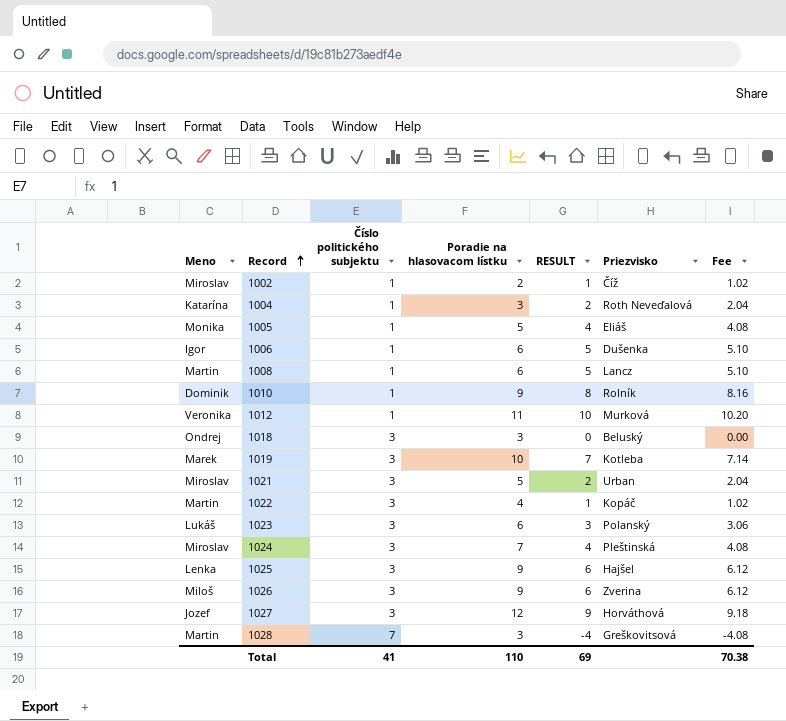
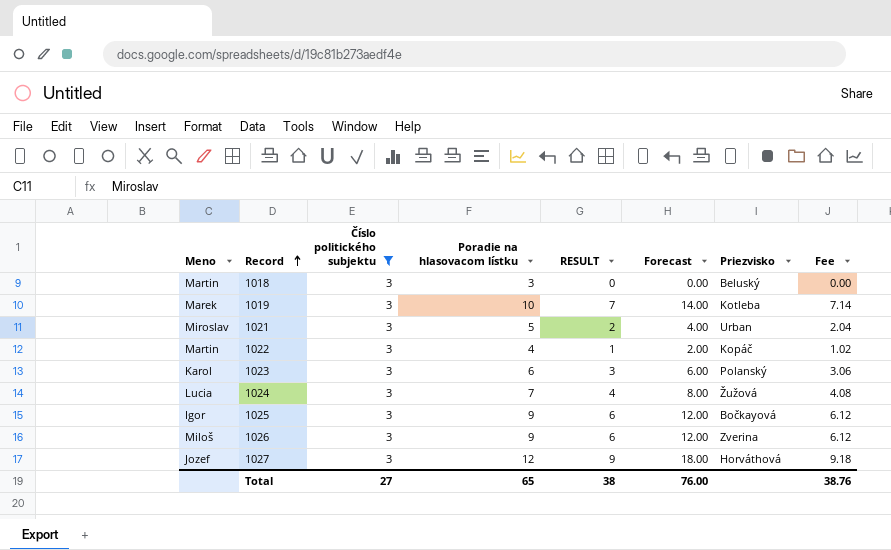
filter: none -> Číslo politického subjektu = 3
column Forecast | formula: none -> [RESULT] * 2
1018 | Meno: Ondrej -> Martin
1023 | Meno: Lukáš -> Karol
1024 | Meno: Miroslav -> Lucia
1024 | Priezvisko: Pleštinská -> Žužová
1025 | Meno: Lenka -> Igor
1025 | Priezvisko: Hajšel -> Bočkayová
Total | Číslo politického subjektu: 41 -> 27
Total | Poradie na hlasovacom lístku: 110 -> 65
Total | RESULT: 69 -> 38
Total | Fee: 70.38 -> 38.76

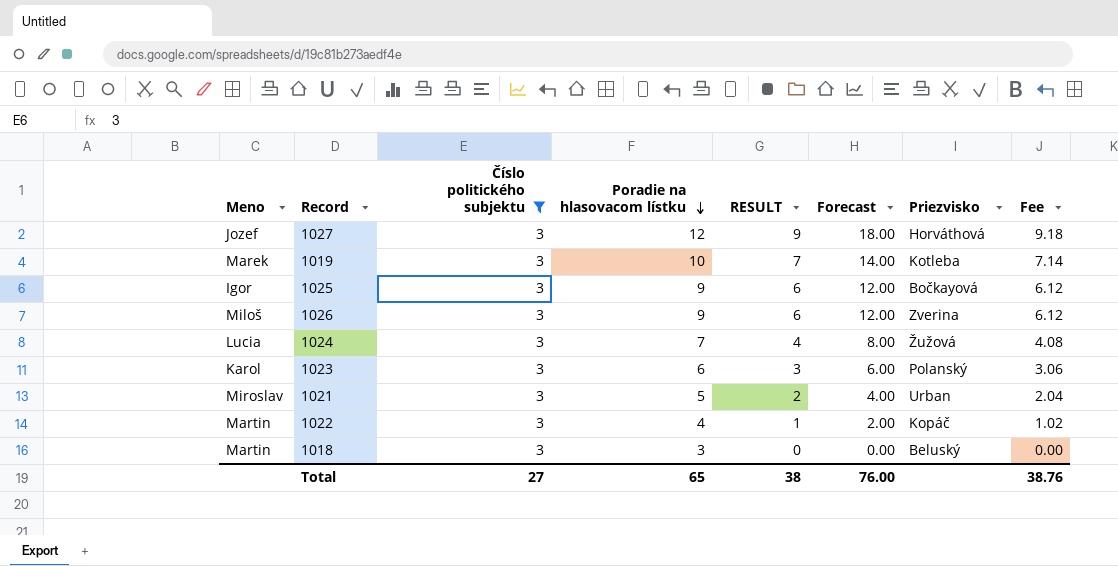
row order: Record ascending -> Poradie na hlasovacom lístku descending

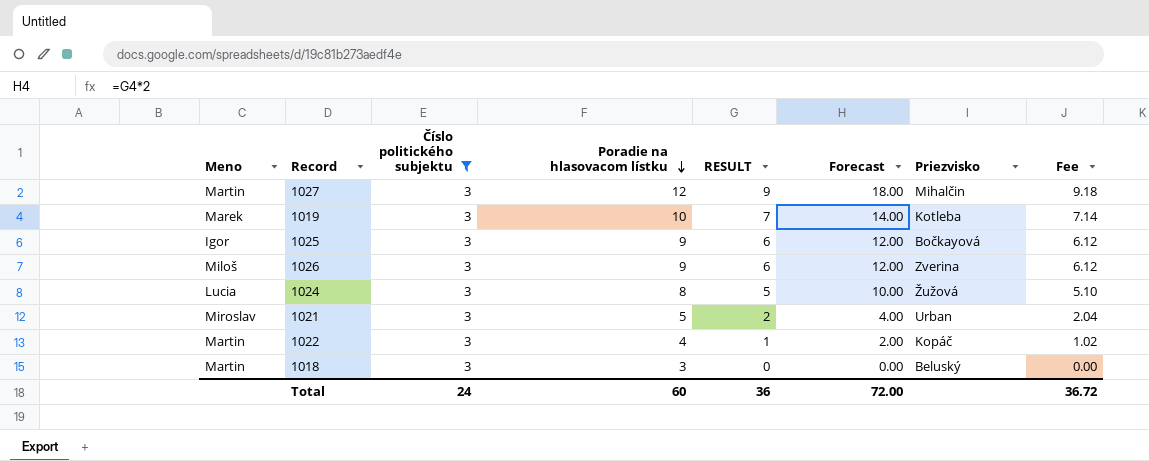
row 1023: Karol | 3 | 6 | 3 | 6.00 | Polanský | 3.06 -> none
1027 | Meno: Jozef -> Martin
1027 | Priezvisko: Horváthová -> Mihalčin
1024 | Poradie na hlasovacom lístku: 7 -> 8
1024 | RESULT: 4 -> 5
1024 | Forecast: 8.00 -> 10.00
1024 | Fee: 4.08 -> 5.10
Total | Číslo politického subjektu: 27 -> 24
Total | Poradie na hlasovacom lístku: 65 -> 60
Total | RESULT: 38 -> 36
Total | Forecast: 76.00 -> 72.00
Total | Fee: 38.76 -> 36.72

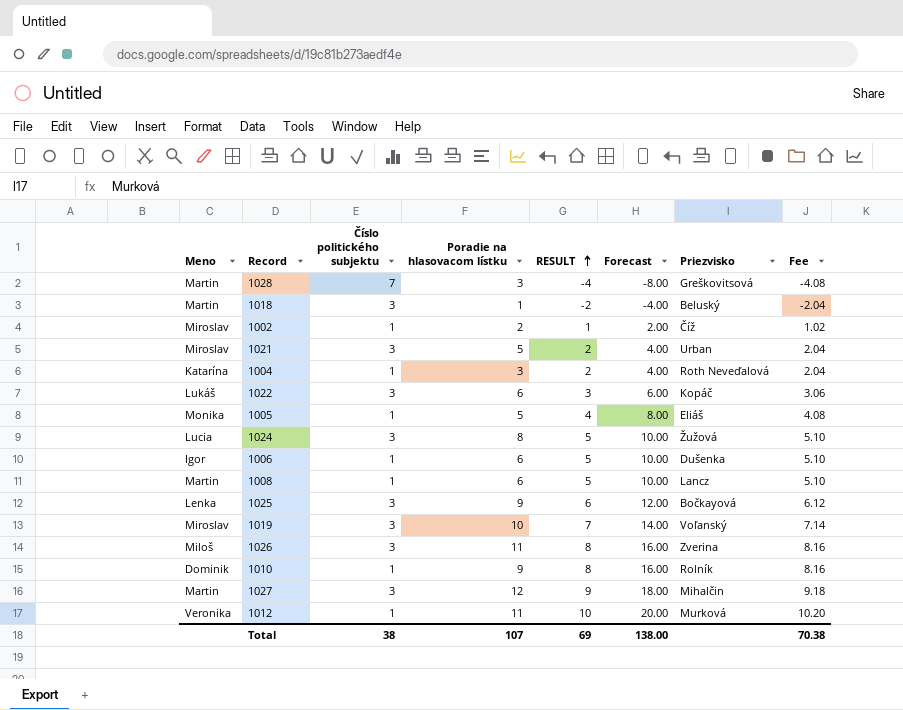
filter: Číslo politického subjektu = 3 -> none
row order: Poradie na hlasovacom lístku descending -> RESULT ascending
1018 | Poradie na hlasovacom lístku: 3 -> 1
1018 | RESULT: 0 -> -2
1018 | Forecast: 0.00 -> -4.00
1018 | Fee: 0.00 -> -2.04
1022 | Meno: Martin -> Lukáš
1022 | Poradie na hlasovacom lístku: 4 -> 6
1022 | RESULT: 1 -> 3
1022 | Forecast: 2.00 -> 6.00
1022 | Fee: 1.02 -> 3.06
1025 | Meno: Igor -> Lenka
1019 | Meno: Marek -> Miroslav
1019 | Priezvisko: Kotleba -> Voľanský
1026 | Poradie na hlasovacom lístku: 9 -> 11
1026 | RESULT: 6 -> 8
1026 | Forecast: 12.00 -> 16.00
1026 | Fee: 6.12 -> 8.16
Total | Číslo politického subjektu: 24 -> 38
Total | Poradie na hlasovacom lístku: 60 -> 107
Total | RESULT: 36 -> 69
Total | Forecast: 72.00 -> 138.00
Total | Fee: 36.72 -> 70.38

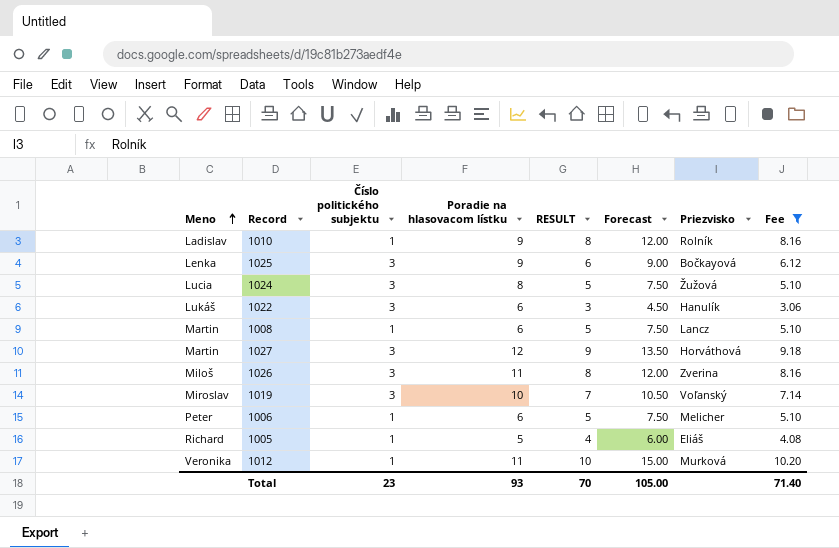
filter: none -> Fee >= 3.06
row order: RESULT ascending -> Meno ascending
column Forecast | formula: [RESULT] * 2 -> [RESULT] * 1.5
1010 | Meno: Dominik -> Ladislav
1022 | Priezvisko: Kopáč -> Hanulík
1027 | Priezvisko: Mihalčin -> Horváthová
1006 | Meno: Igor -> Peter
1006 | Priezvisko: Dušenka -> Melicher
1005 | Meno: Monika -> Richard
Total | Číslo politického subjektu: 38 -> 23
Total | Poradie na hlasovacom lístku: 107 -> 93
Total | RESULT: 69 -> 70
Total | Forecast: 138.00 -> 105.00
Total | Fee: 70.38 -> 71.40

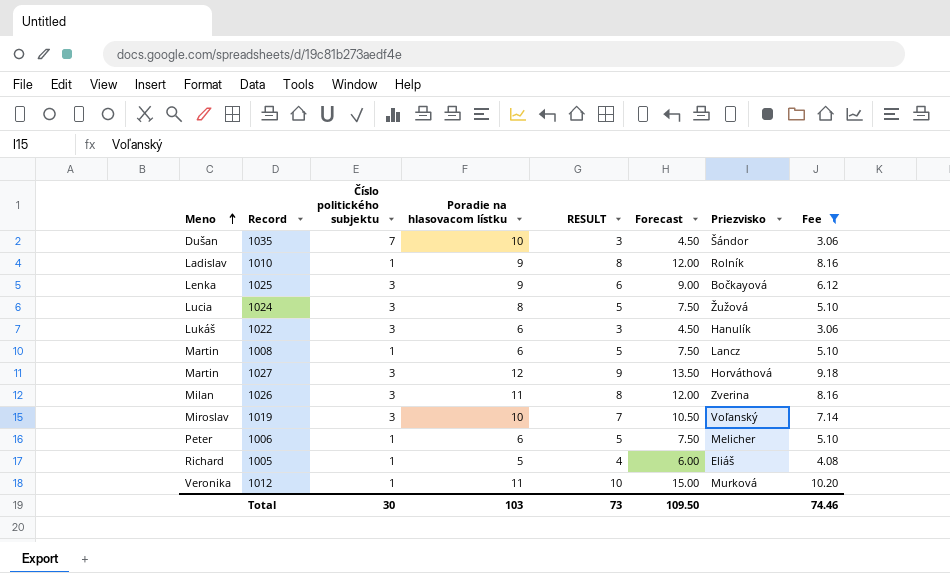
row 1035: none -> Dušan | 7 | 10 | 3 | 4.50 | Šándor | 3.06
1026 | Meno: Miloš -> Milan
Total | Číslo politického subjektu: 23 -> 30
Total | Poradie na hlasovacom lístku: 93 -> 103
Total | RESULT: 70 -> 73
Total | Forecast: 105.00 -> 109.50
Total | Fee: 71.40 -> 74.46

